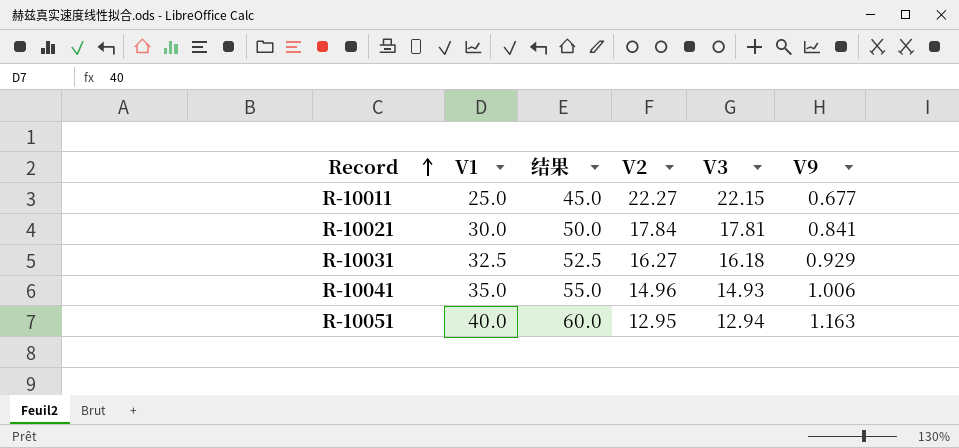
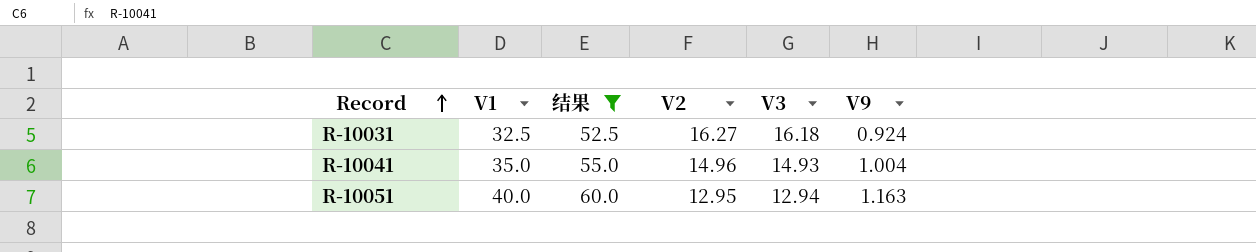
filter: none -> 结果 >= 52.5
R-10031 | V9: 0.929 -> 0.924
R-10041 | V9: 1.006 -> 1.004

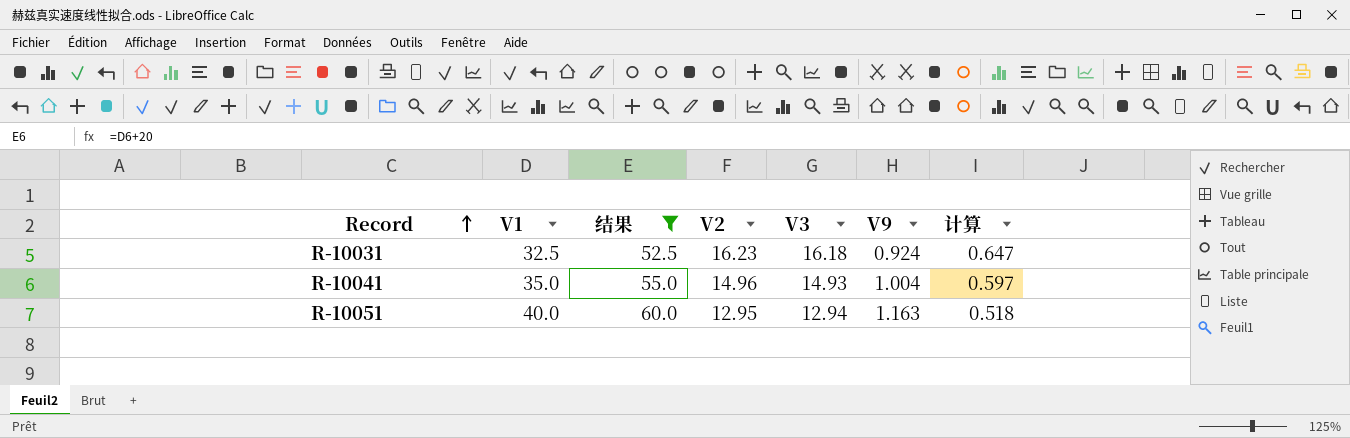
column 计算 | formula: none -> [V3] * 0.04
R-10031 | V2: 16.27 -> 16.23

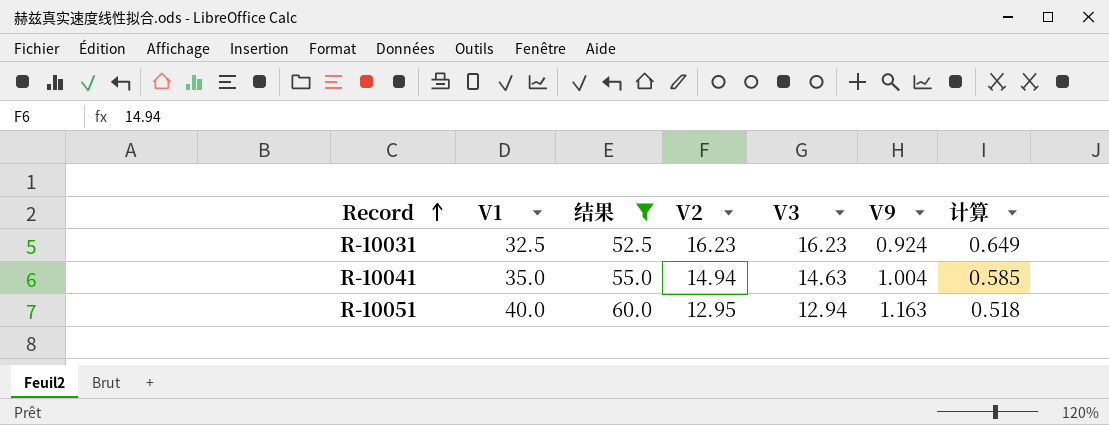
R-10031 | V3: 16.18 -> 16.23
R-10031 | 计算: 0.647 -> 0.649
R-10041 | V2: 14.96 -> 14.94
R-10041 | V3: 14.93 -> 14.63
R-10041 | 计算: 0.597 -> 0.585

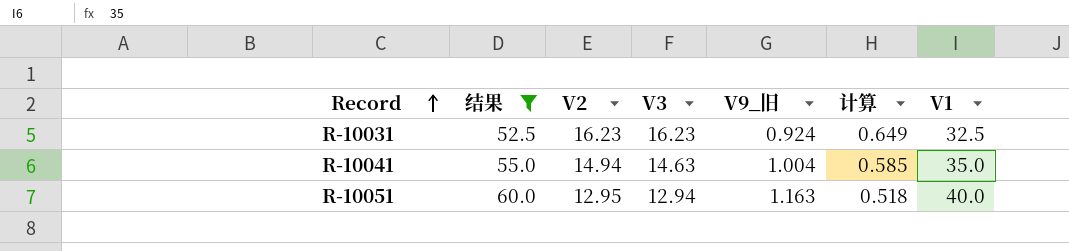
column name: V9 -> V9_旧
column V1 | position: 2 -> 7

